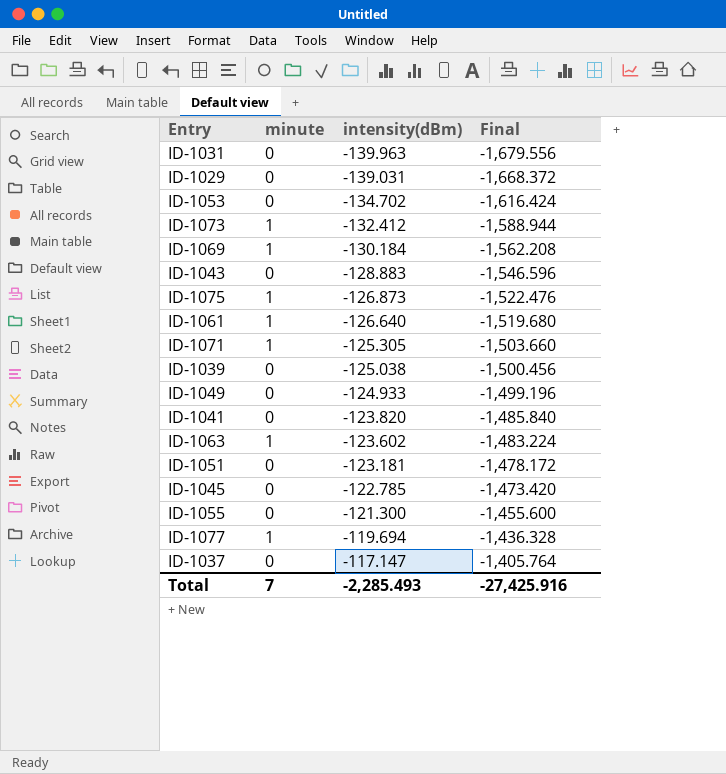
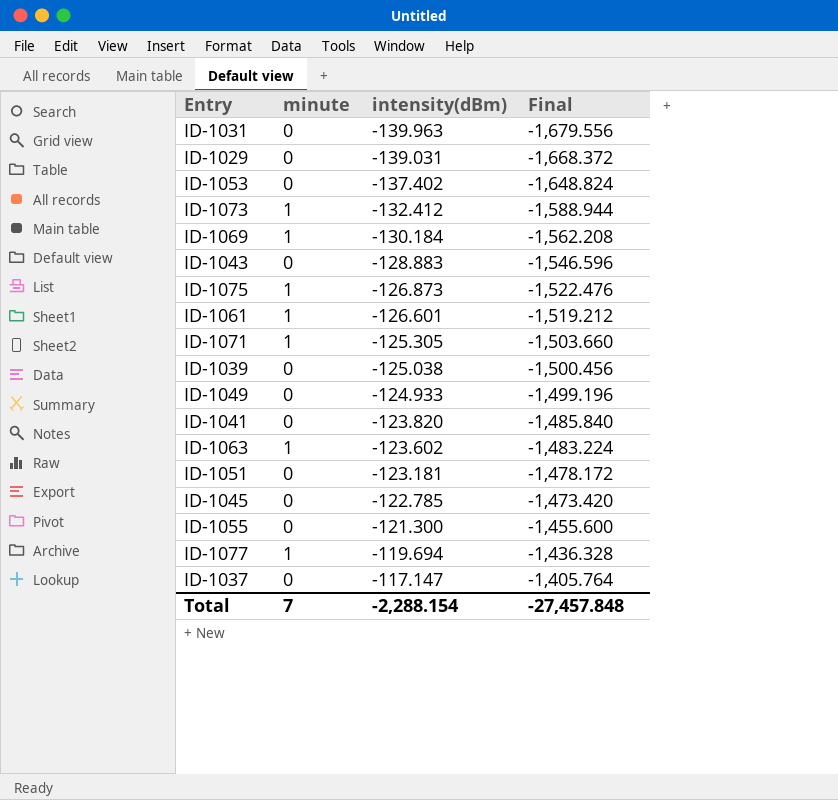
ID-1053 | intensity(dBm): -134.702 -> -137.402
ID-1053 | Final: -1,616.424 -> -1,648.824
ID-1061 | intensity(dBm): -126.640 -> -126.601
ID-1061 | Final: -1,519.680 -> -1,519.212
Total | intensity(dBm): -2,285.493 -> -2,288.154
Total | Final: -27,425.916 -> -27,457.848

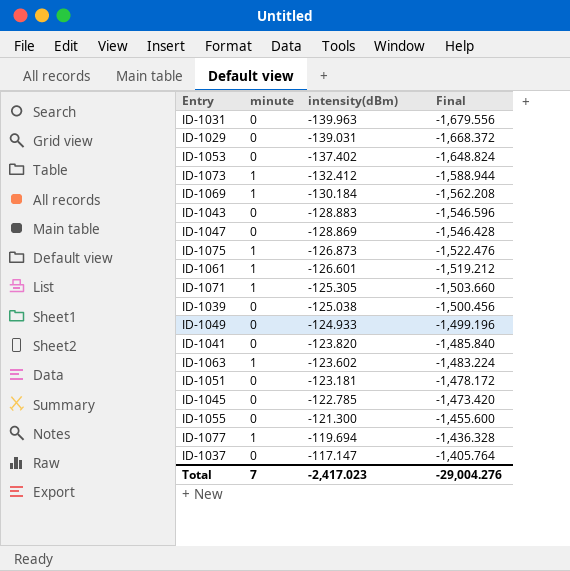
row ID-1047: none -> 0 | -128.869 | -1,546.428
Total | intensity(dBm): -2,288.154 -> -2,417.023
Total | Final: -27,457.848 -> -29,004.276

